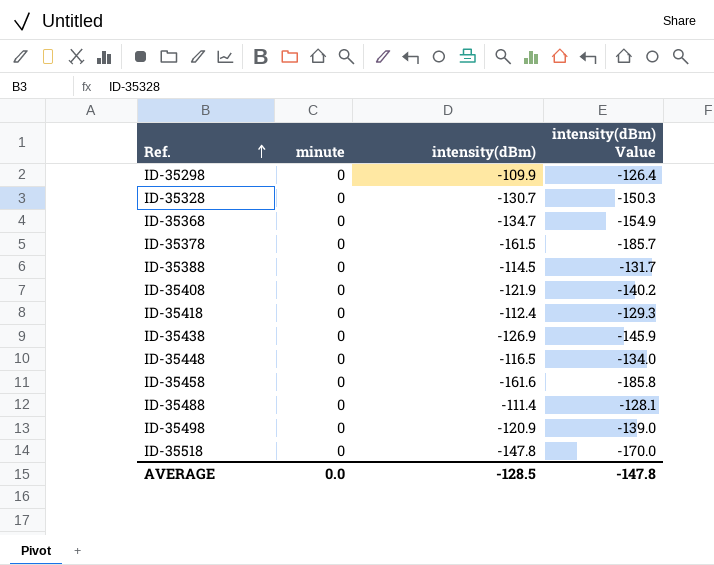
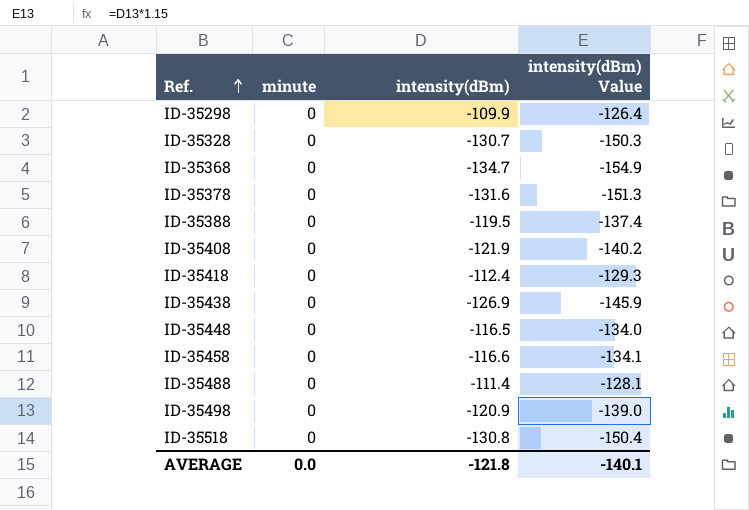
ID-35378 | intensity(dBm): -161.5 -> -131.6
ID-35378 | intensity(dBm) Value: -185.7 -> -151.3
ID-35388 | intensity(dBm): -114.5 -> -119.5
ID-35388 | intensity(dBm) Value: -131.7 -> -137.4
ID-35458 | intensity(dBm): -161.6 -> -116.6
ID-35458 | intensity(dBm) Value: -185.8 -> -134.1
ID-35518 | intensity(dBm): -147.8 -> -130.8
ID-35518 | intensity(dBm) Value: -170.0 -> -150.4
AVERAGE | intensity(dBm): -128.5 -> -121.8
AVERAGE | intensity(dBm) Value: -147.8 -> -140.1

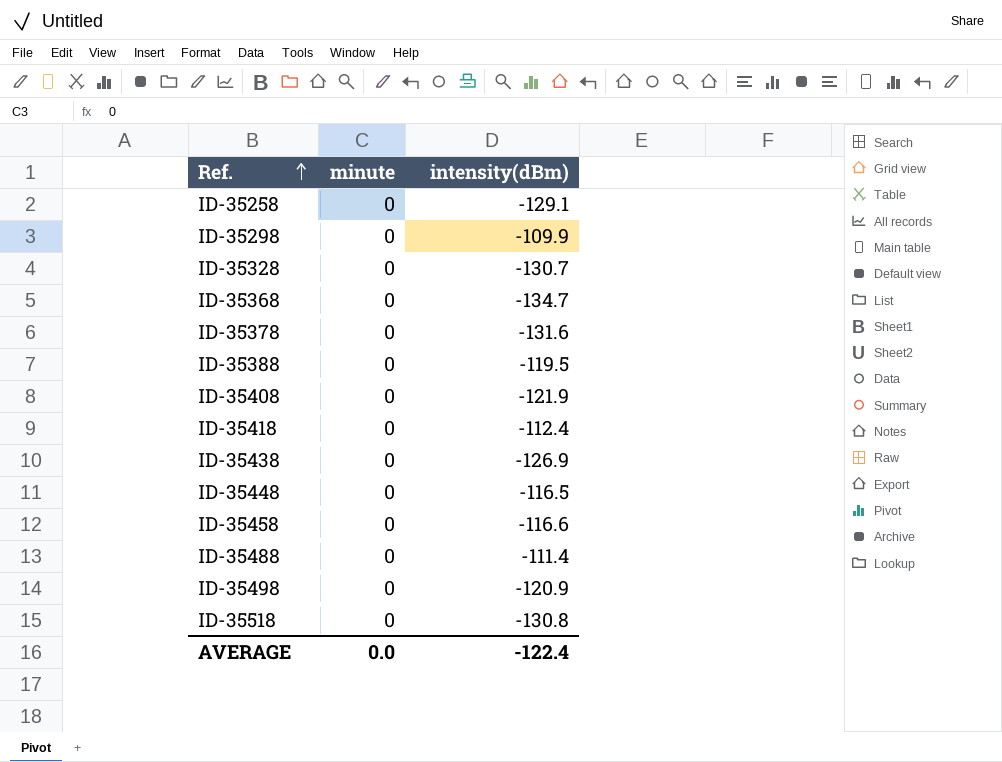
column intensity(dBm) Value | formula: [intensity(dBm)] * 1.15 -> none
row ID-35258: none -> 0 | -129.1
AVERAGE | intensity(dBm): -121.8 -> -122.4

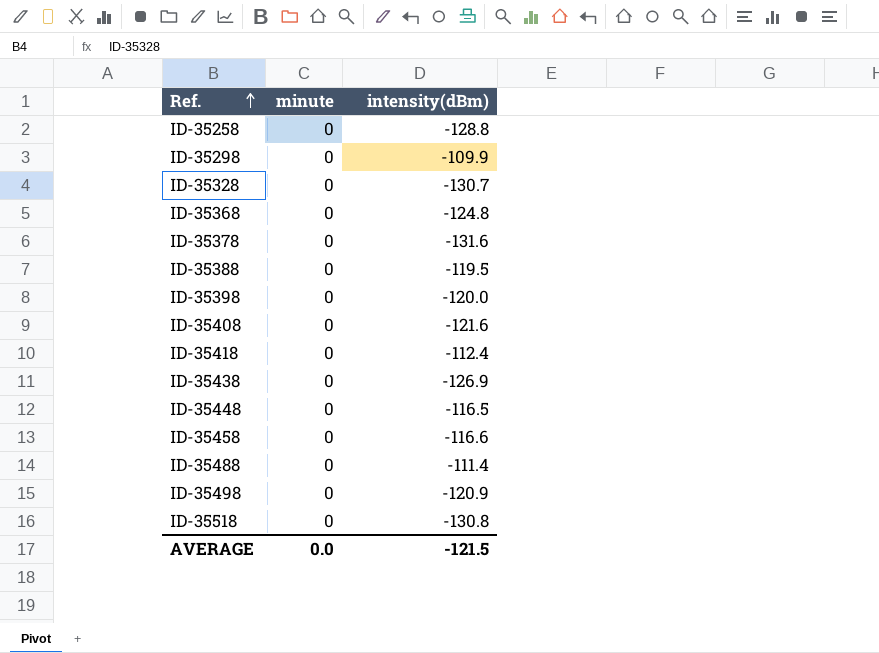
ID-35258 | intensity(dBm): -129.1 -> -128.8
ID-35368 | intensity(dBm): -134.7 -> -124.8
row ID-35398: none -> 0 | -120.0
ID-35408 | intensity(dBm): -121.9 -> -121.6
AVERAGE | intensity(dBm): -122.4 -> -121.5

